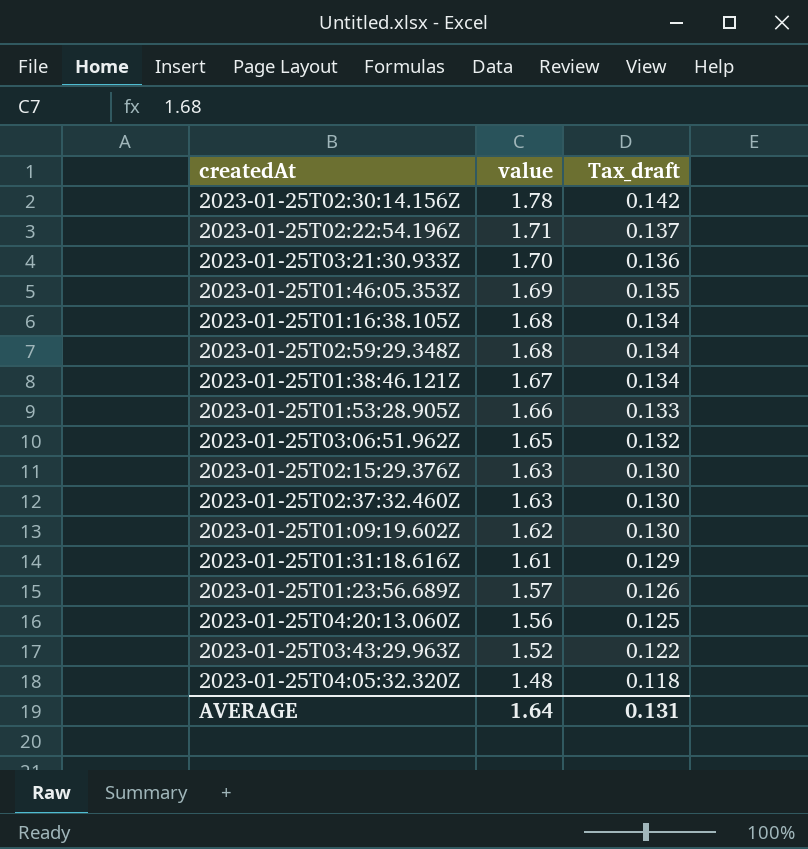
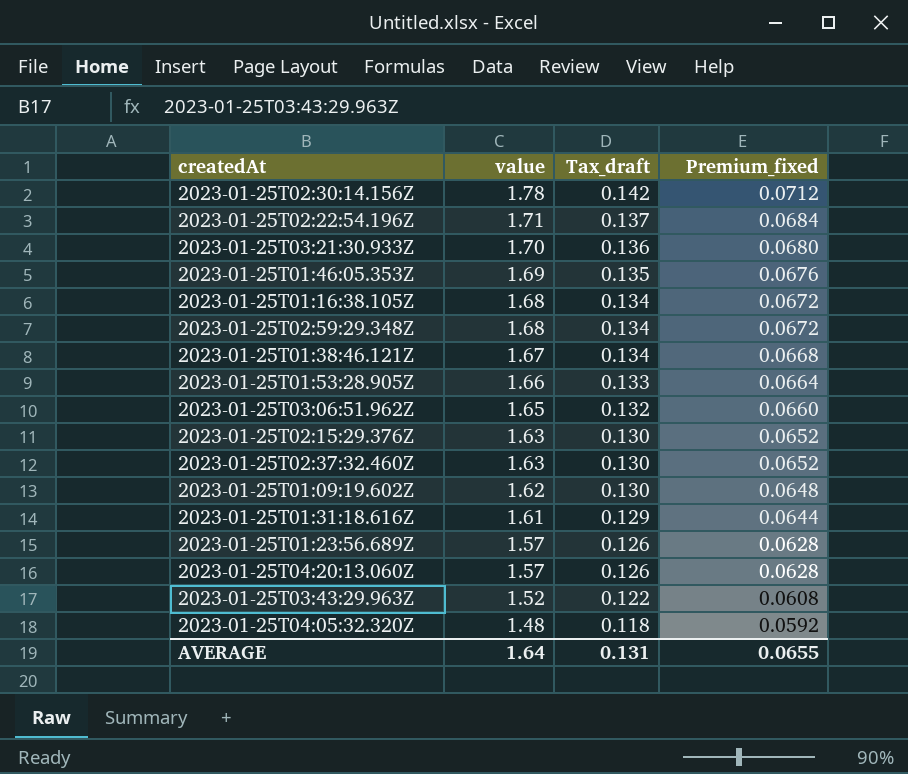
column Premium_fixed | formula: none -> [value] * 0.04
2023-01-25T04:20:13.060Z | value: 1.56 -> 1.57
2023-01-25T04:20:13.060Z | Tax_draft: 0.125 -> 0.126

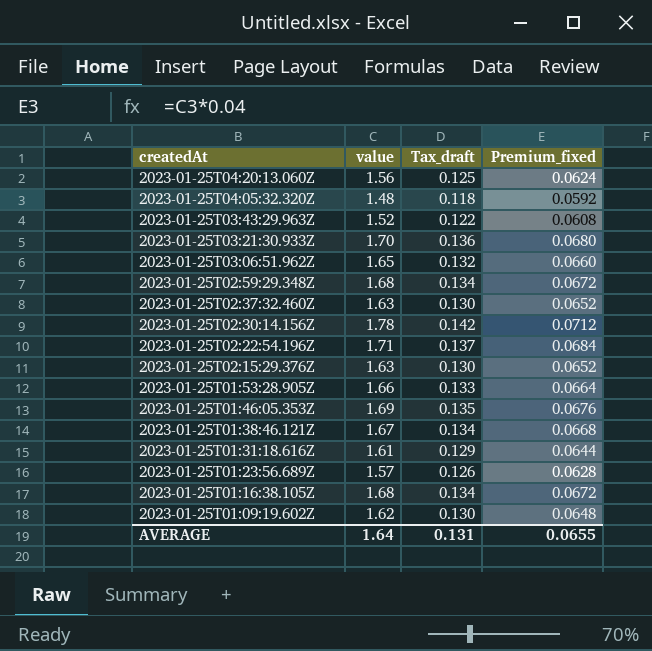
row order: value descending -> createdAt descending
2023-01-25T04:20:13.060Z | value: 1.57 -> 1.56
2023-01-25T04:20:13.060Z | Tax_draft: 0.126 -> 0.125
2023-01-25T04:20:13.060Z | Premium_fixed: 0.0628 -> 0.0624

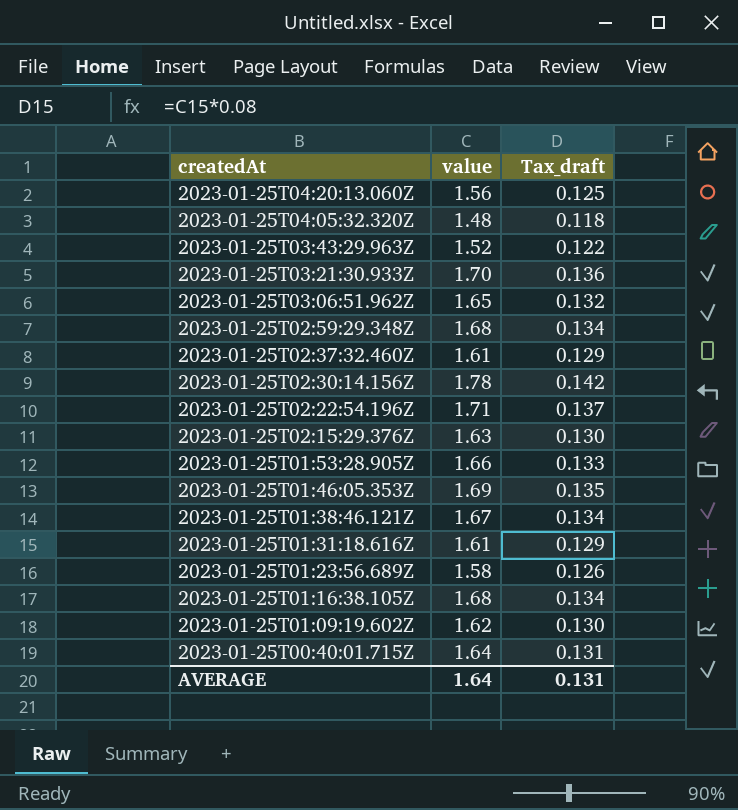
column Premium_fixed | formula: [value] * 0.04 -> none
2023-01-25T02:37:32.460Z | value: 1.63 -> 1.61
2023-01-25T02:37:32.460Z | Tax_draft: 0.130 -> 0.129
2023-01-25T01:23:56.689Z | value: 1.57 -> 1.58
row 2023-01-25T00:40:01.715Z: none -> 1.64 | 0.131

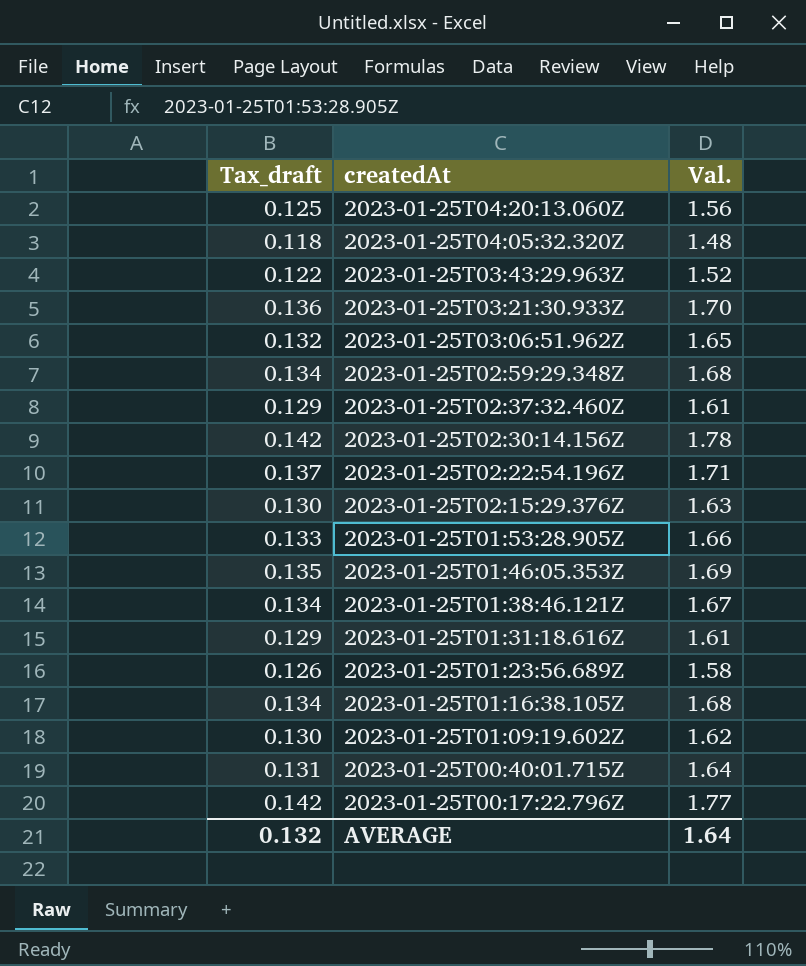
column Tax_draft | position: 3 -> 1
column name: value -> Val.
row 2023-01-25T00:17:22.796Z: none -> 0.142 | 1.77
AVERAGE | Tax_draft: 0.131 -> 0.132

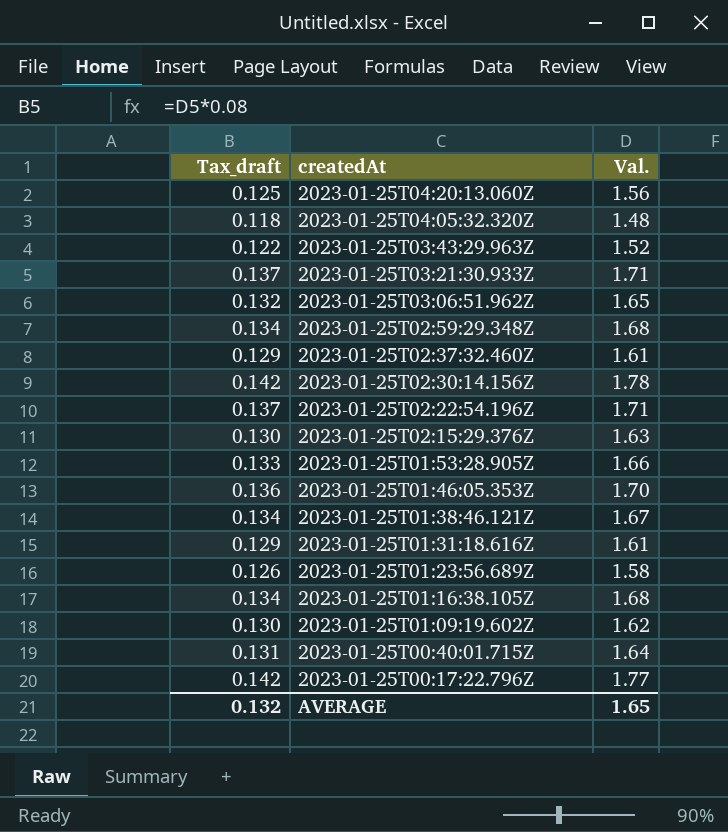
2023-01-25T03:21:30.933Z | Tax_draft: 0.136 -> 0.137
2023-01-25T03:21:30.933Z | Val.: 1.70 -> 1.71
2023-01-25T01:46:05.353Z | Tax_draft: 0.135 -> 0.136
2023-01-25T01:46:05.353Z | Val.: 1.69 -> 1.70
AVERAGE | Val.: 1.64 -> 1.65

